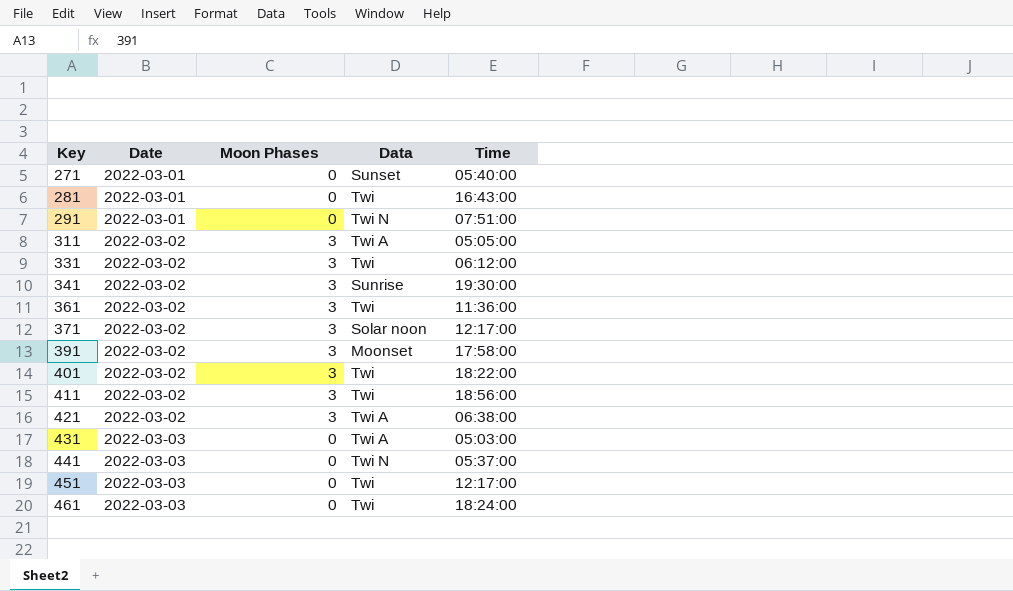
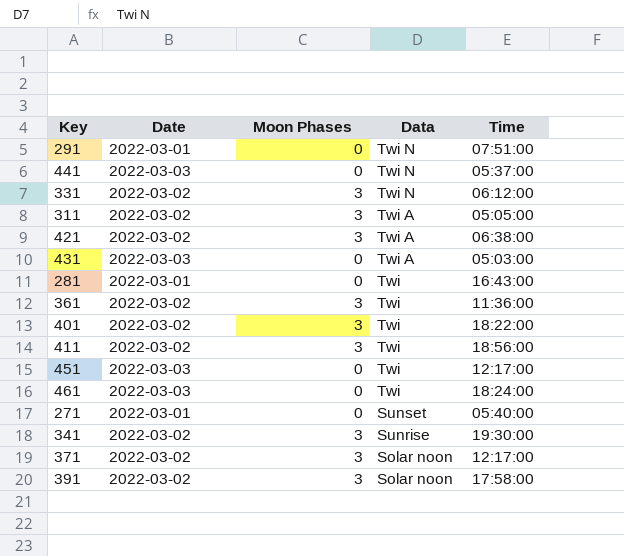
row order: Key ascending -> Data descending
331 | Data: Twi -> Twi N
391 | Data: Moonset -> Solar noon

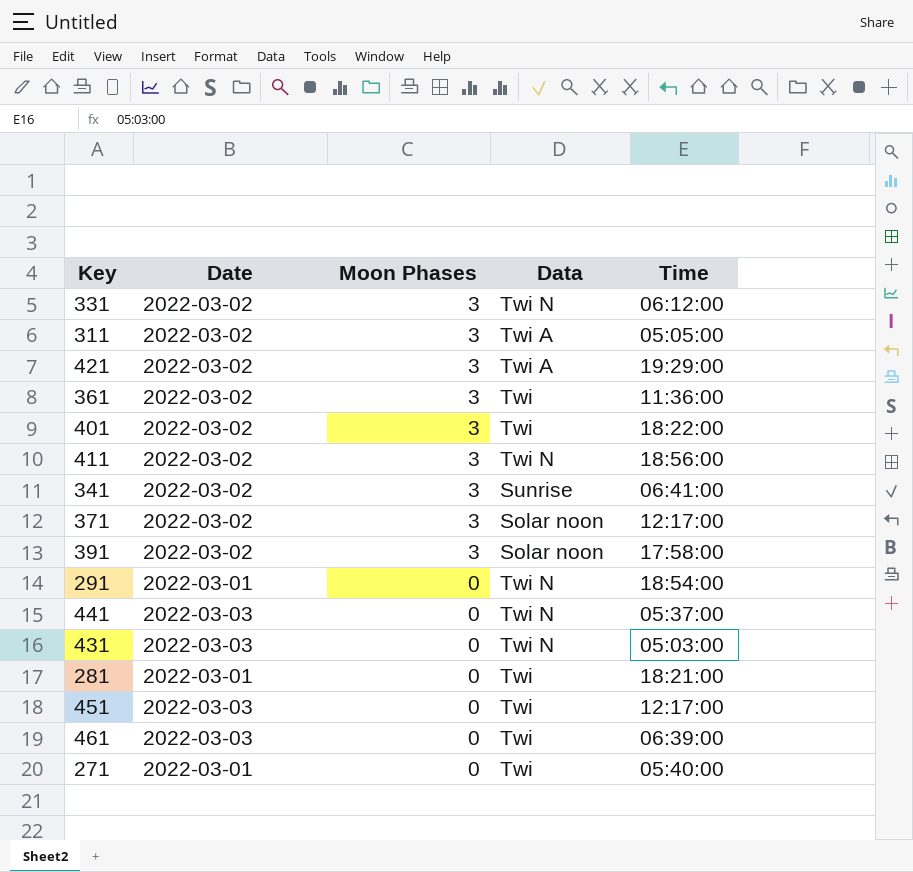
row order: Data descending -> Moon Phases descending
421 | Time: 06:38:00 -> 19:29:00
411 | Data: Twi -> Twi N
341 | Time: 19:30:00 -> 06:41:00
291 | Time: 07:51:00 -> 18:54:00
431 | Data: Twi A -> Twi N
281 | Time: 16:43:00 -> 18:21:00
461 | Time: 18:24:00 -> 06:39:00
271 | Data: Sunset -> Twi

